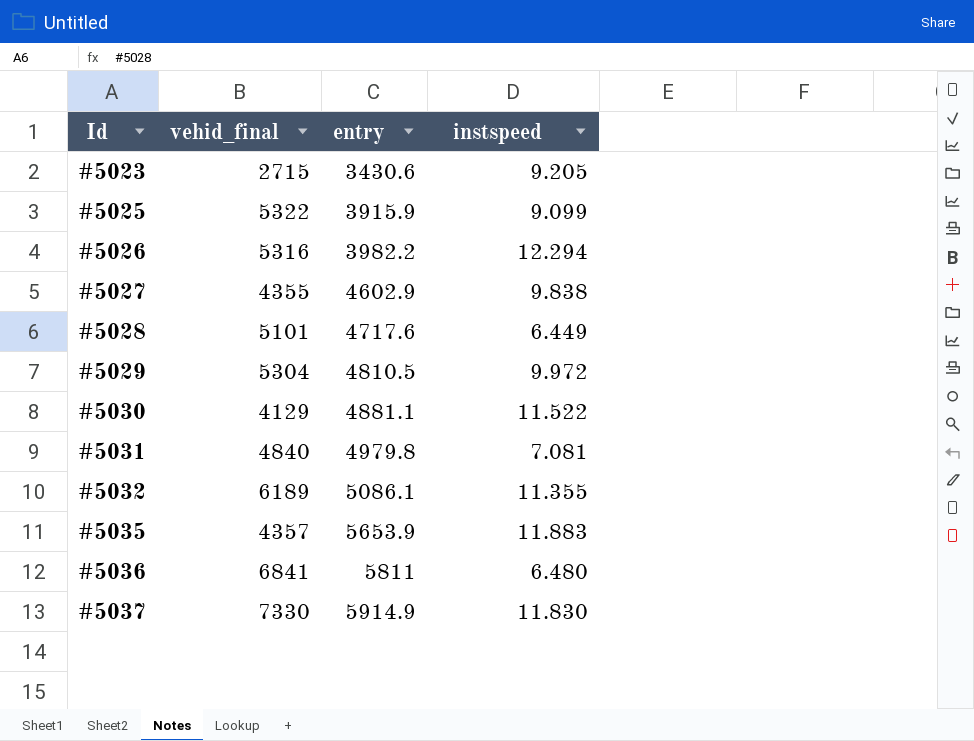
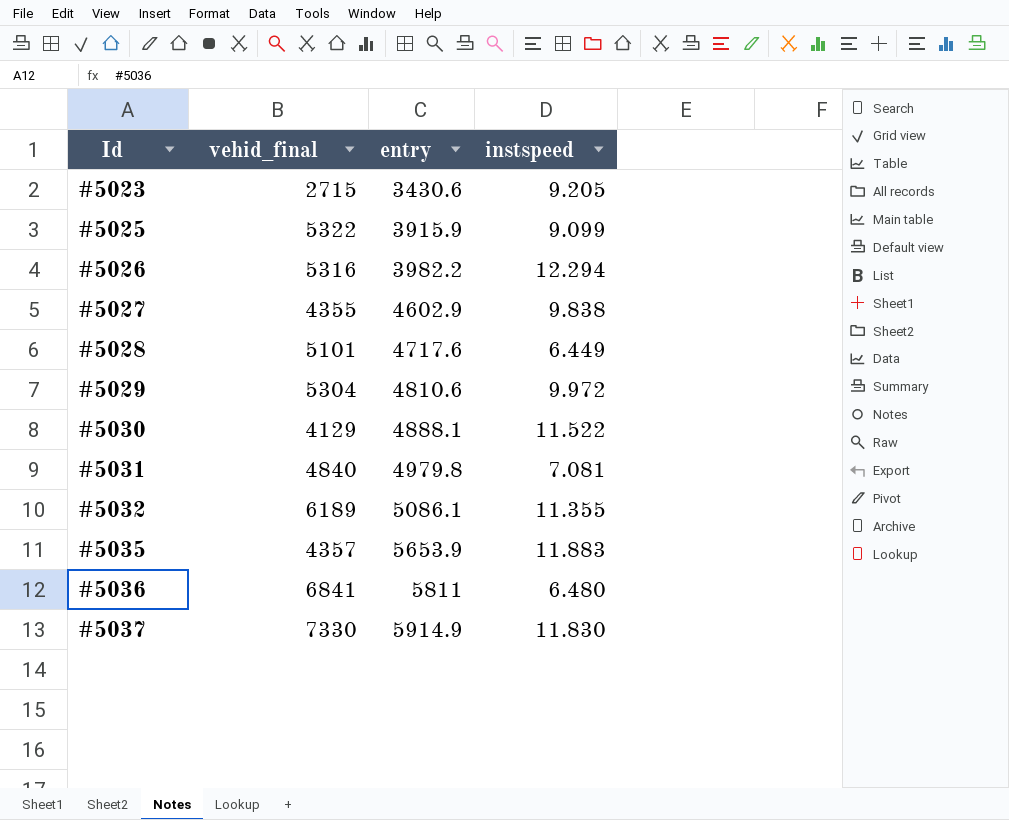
#5029 | entry: 4810.5 -> 4810.6
#5030 | entry: 4881.1 -> 4888.1

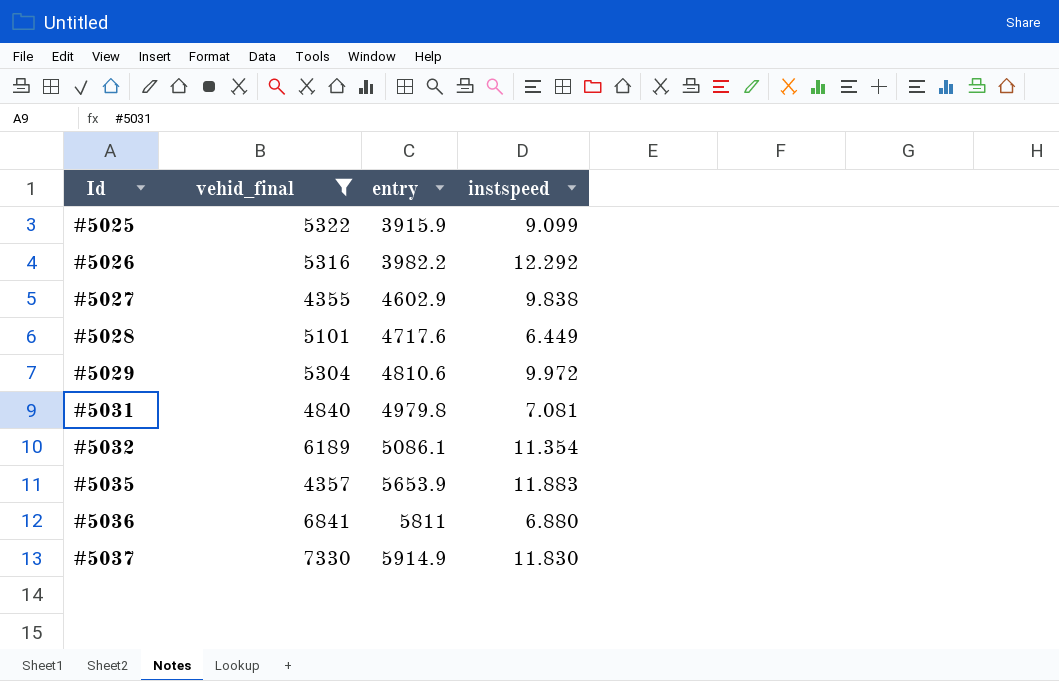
filter: none -> vehid_final >= 4355
#5026 | instspeed: 12.294 -> 12.292
#5032 | instspeed: 11.355 -> 11.354
#5036 | instspeed: 6.480 -> 6.880

